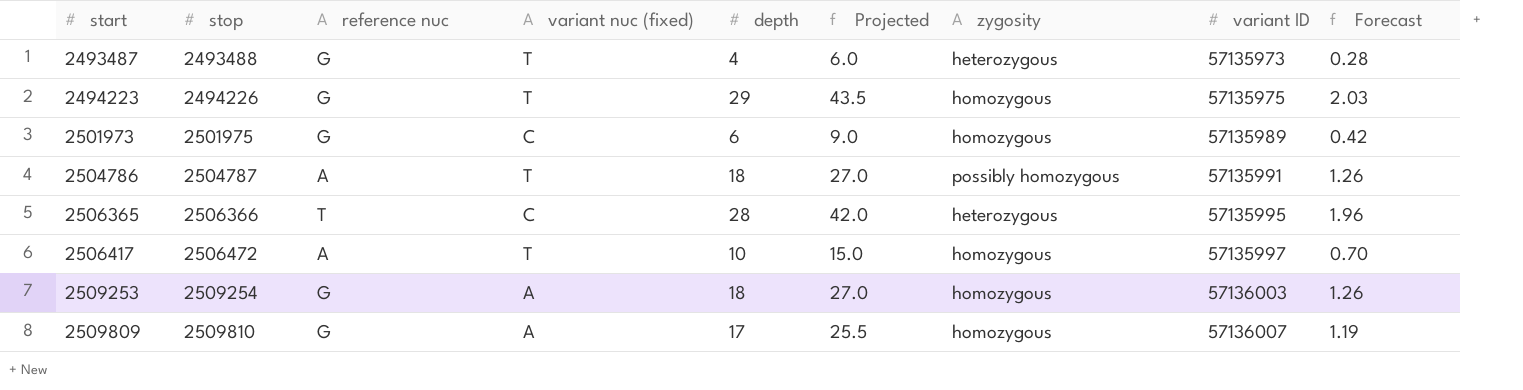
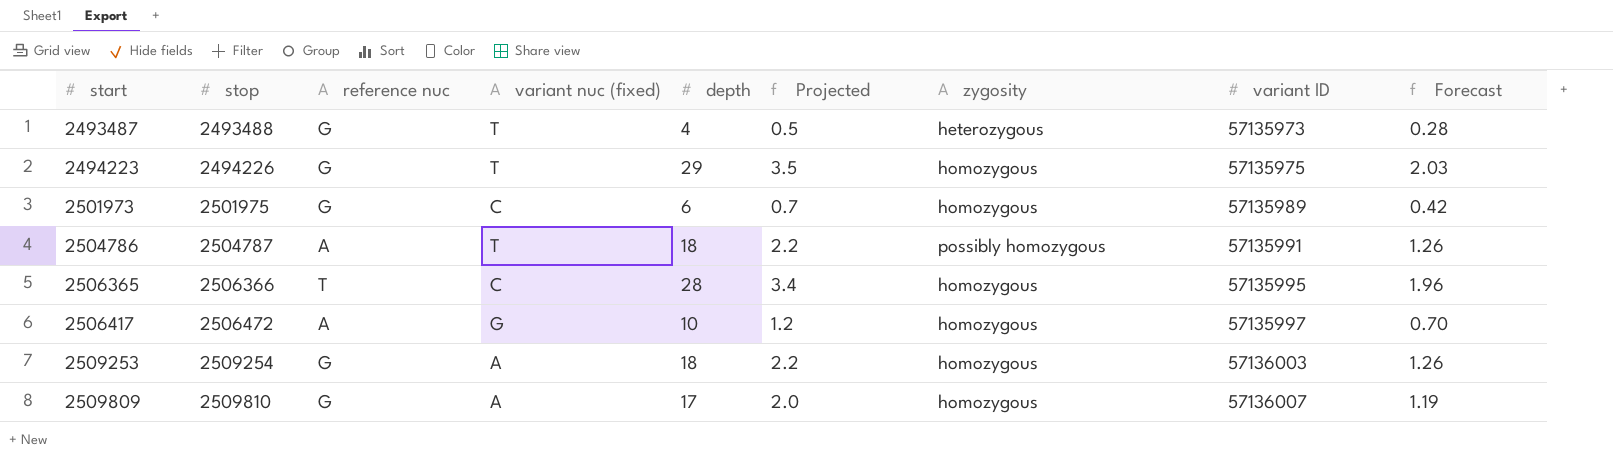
column Projected | formula: [depth] * 1.5 -> [depth] * 0.12
2506365 | zygosity: heterozygous -> homozygous
2506417 | variant nuc (fixed): T -> G

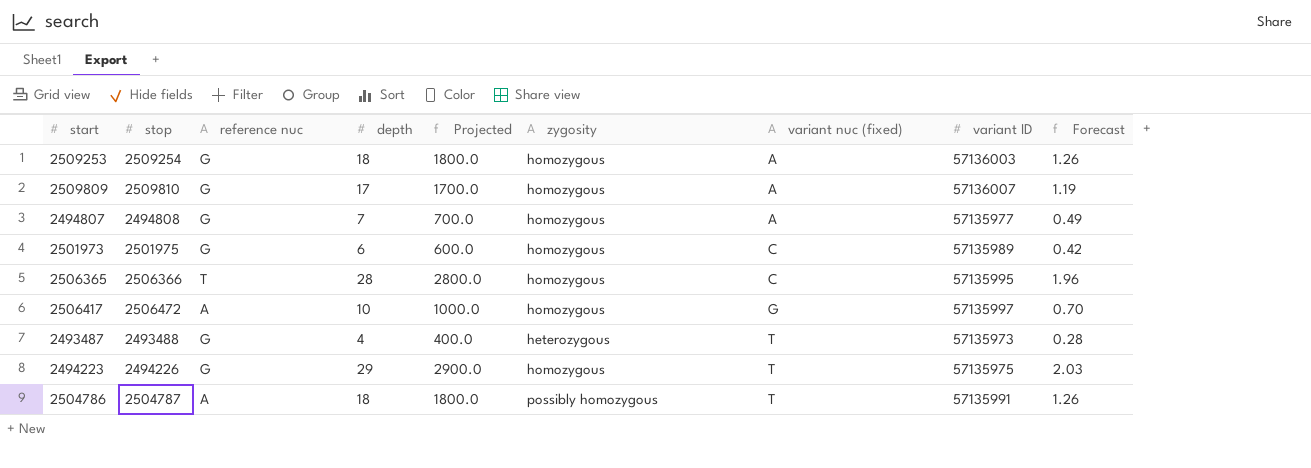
row order: start ascending -> variant nuc (fixed) ascending
column Projected | formula: [depth] * 0.12 -> [depth] * 100
column variant nuc (fixed) | position: 4 -> 7
row 2494807: none -> 2494808 | G | 7 | 700.0 | homozygous | A | 57135977 | 0.49

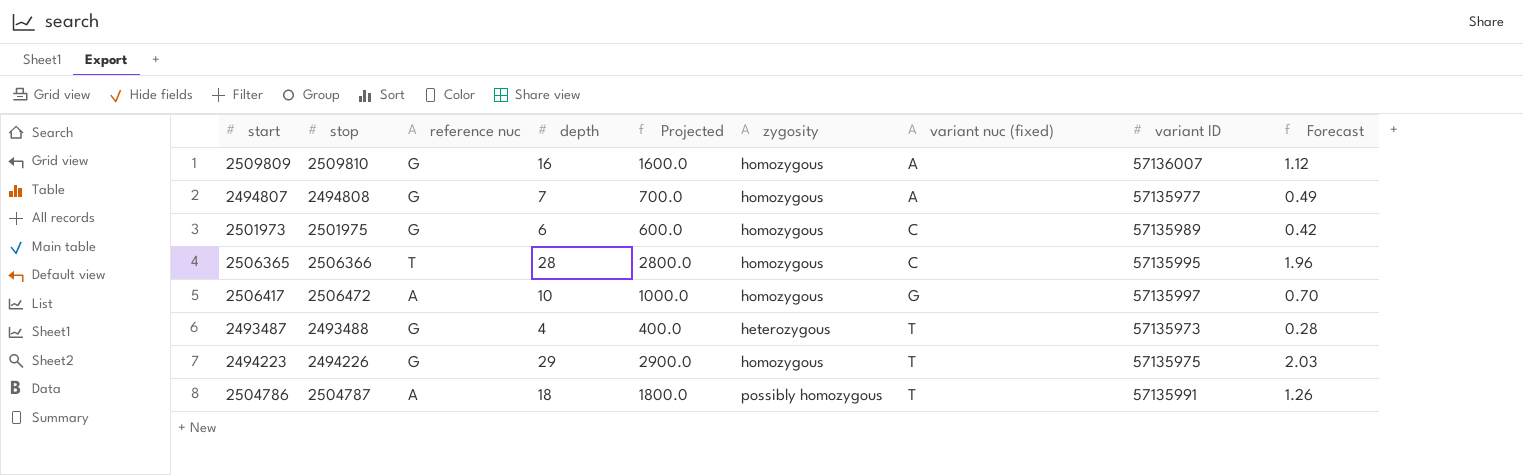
row 2509253: 2509254 | G | 18 | 1800.0 | homozygous | A | 57136003 | 1.26 -> none
2509809 | depth: 17 -> 16
2509809 | Projected: 1700.0 -> 1600.0
2509809 | Forecast: 1.19 -> 1.12

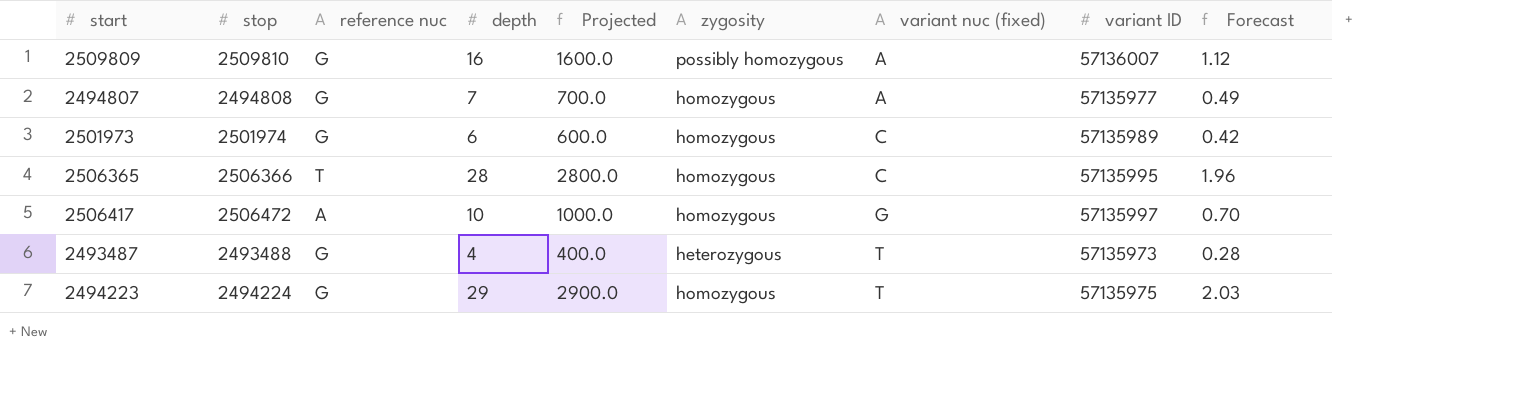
row 2504786: 2504787 | A | 18 | 1800.0 | possibly homozygous | T | 57135991 | 1.26 -> none
2509809 | zygosity: homozygous -> possibly homozygous
2501973 | stop: 2501975 -> 2501974
2494223 | stop: 2494226 -> 2494224

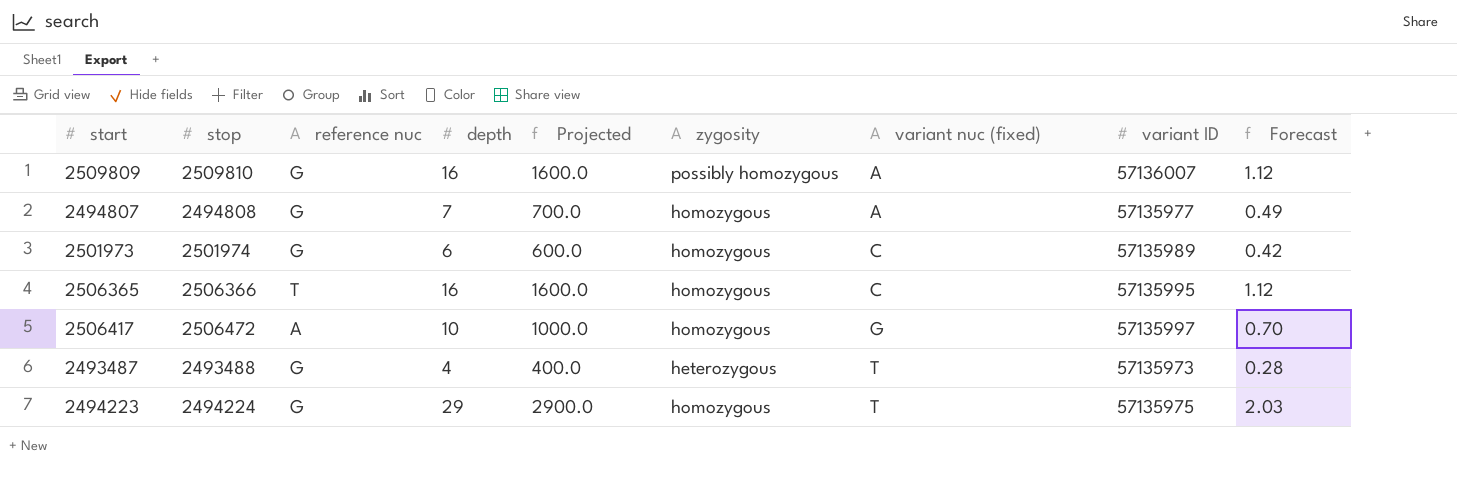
2506365 | depth: 28 -> 16
2506365 | Projected: 2800.0 -> 1600.0
2506365 | Forecast: 1.96 -> 1.12

